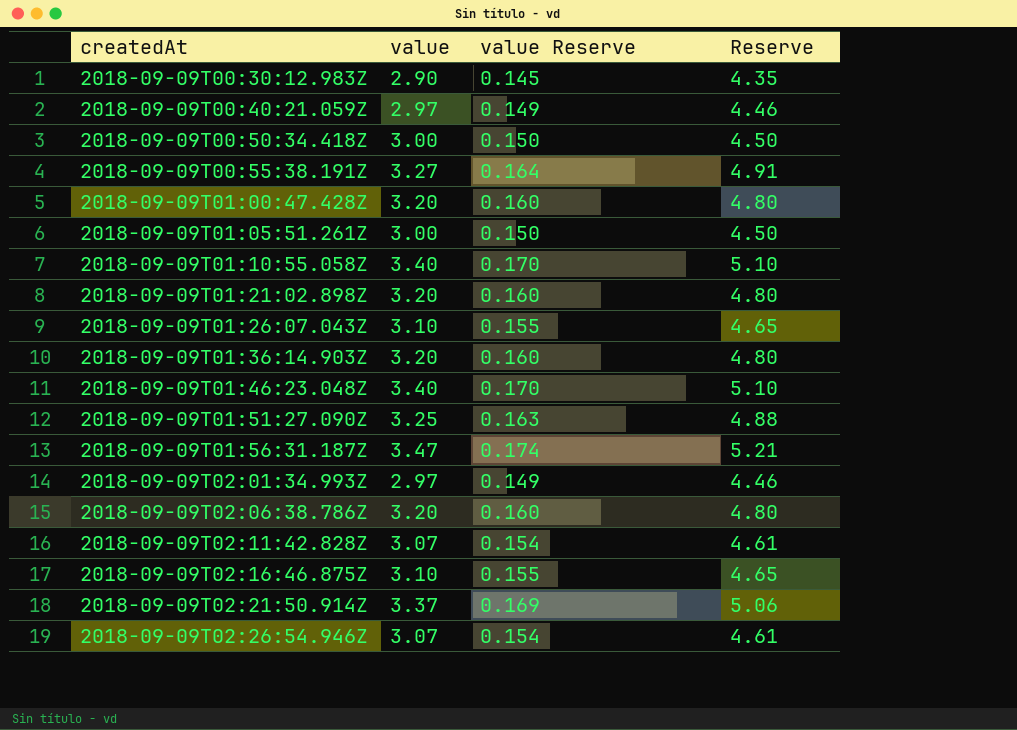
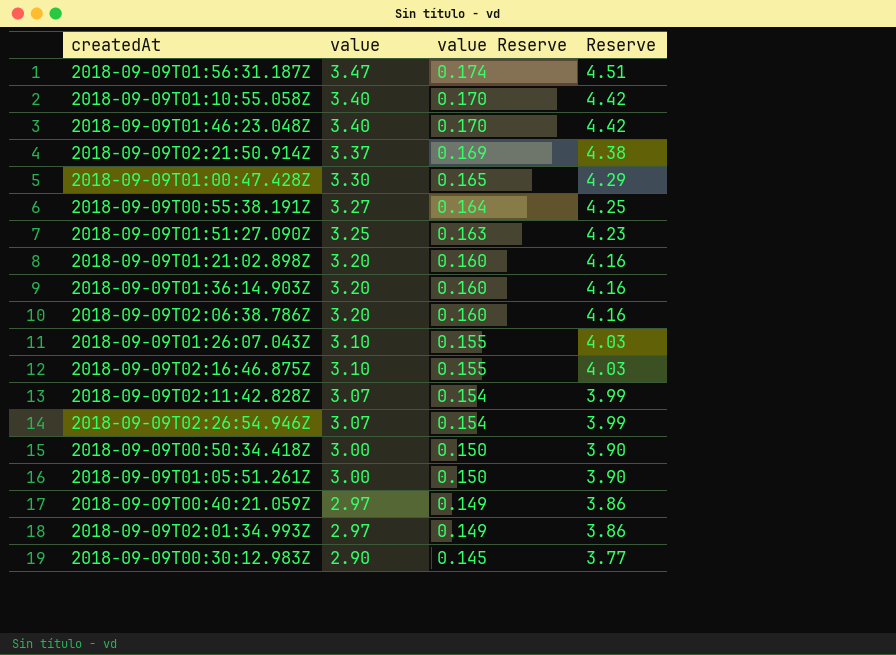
row order: createdAt ascending -> value descending
column Reserve | formula: [value] * 1.5 -> [value] * 1.3
2018-09-09T01:00:47.428Z | value: 3.20 -> 3.30
2018-09-09T01:00:47.428Z | value Reserve: 0.160 -> 0.165

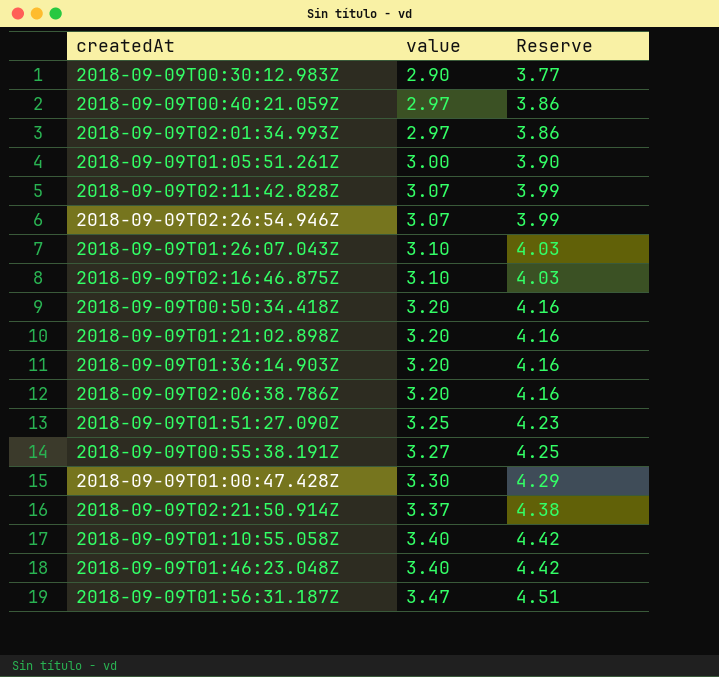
row order: value descending -> value ascending
column value Reserve | formula: [value] * 0.05 -> none
2018-09-09T00:50:34.418Z | value: 3.00 -> 3.20
2018-09-09T00:50:34.418Z | Reserve: 3.90 -> 4.16

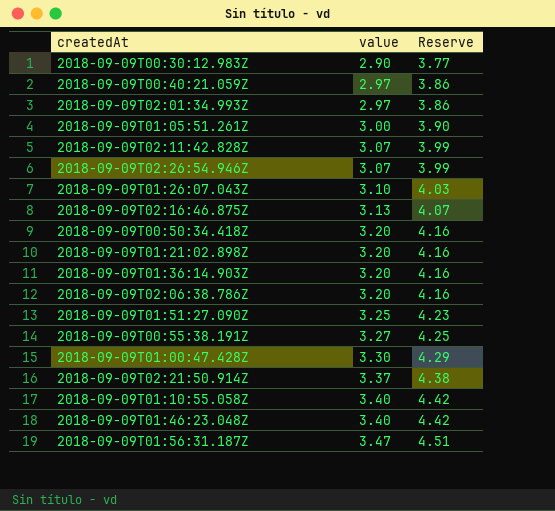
2018-09-09T02:16:46.875Z | value: 3.10 -> 3.13
2018-09-09T02:16:46.875Z | Reserve: 4.03 -> 4.07

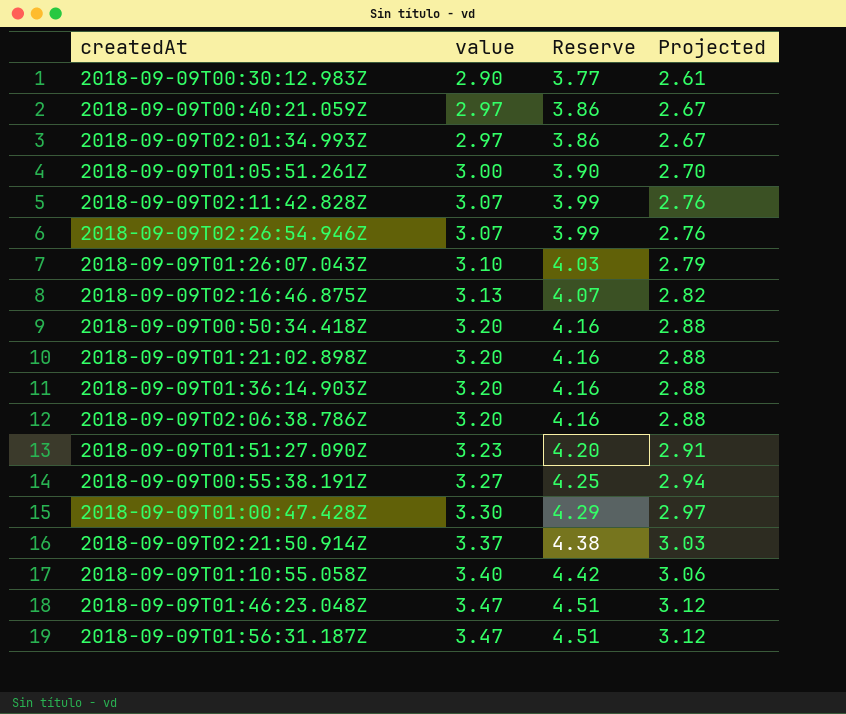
column Projected | formula: none -> [value] * 0.9
2018-09-09T01:51:27.090Z | value: 3.25 -> 3.23
2018-09-09T01:51:27.090Z | Reserve: 4.23 -> 4.20
2018-09-09T01:46:23.048Z | value: 3.40 -> 3.47
2018-09-09T01:46:23.048Z | Reserve: 4.42 -> 4.51

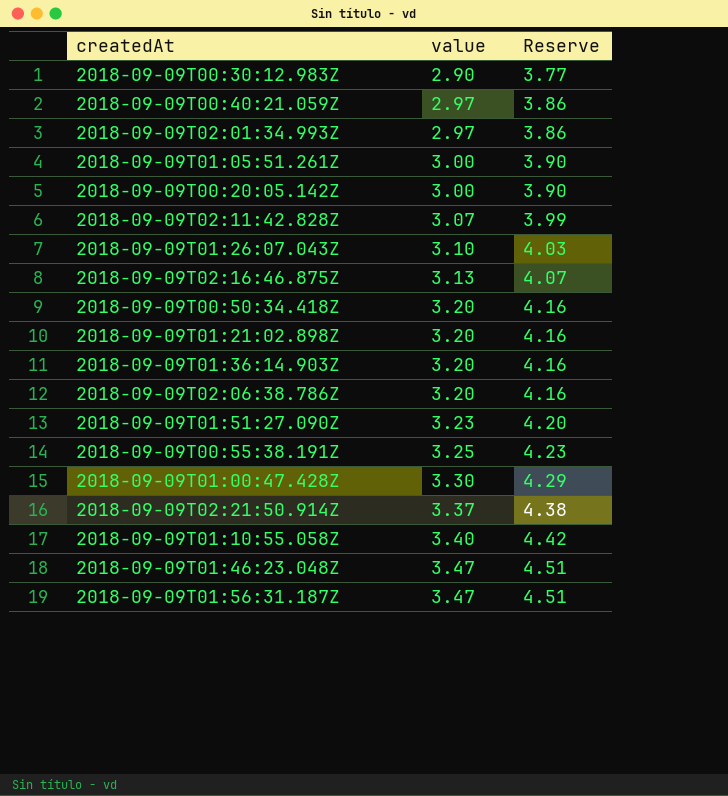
column Projected | formula: [value] * 0.9 -> none
row 2018-09-09T02:26:54.946Z: 3.07 | 3.99 | 2.76 -> none
row 2018-09-09T00:20:05.142Z: none -> 3.00 | 3.90
2018-09-09T00:55:38.191Z | value: 3.27 -> 3.25
2018-09-09T00:55:38.191Z | Reserve: 4.25 -> 4.23

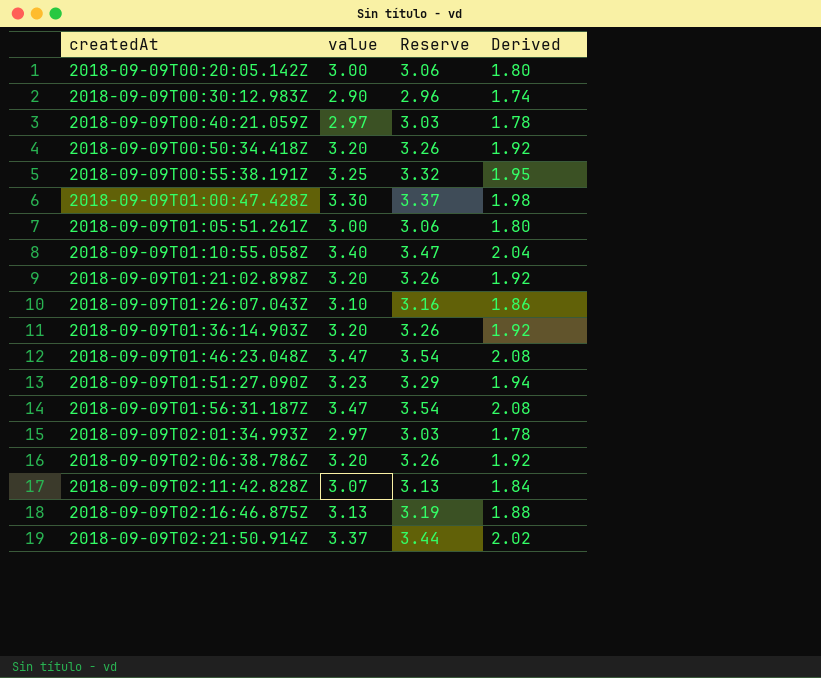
row order: value ascending -> createdAt ascending
column Reserve | formula: [value] * 1.3 -> [value] * 1.02
column Derived | formula: none -> [value] * 0.6

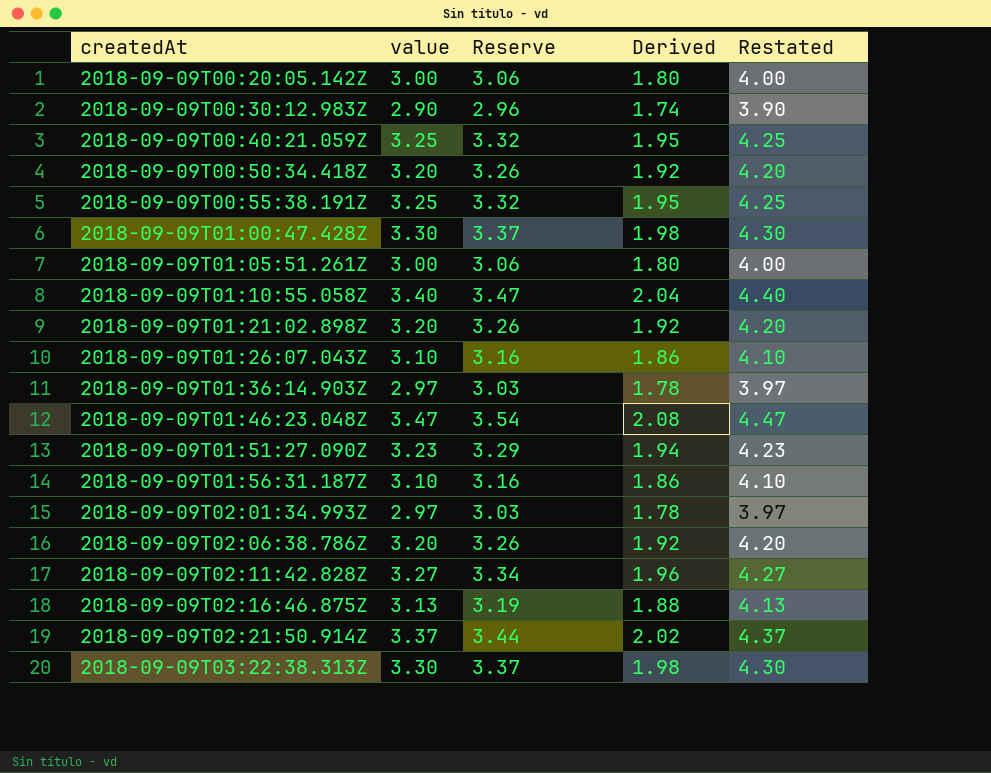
column Restated | formula: none -> [value] + 1
2018-09-09T00:40:21.059Z | value: 2.97 -> 3.25
2018-09-09T00:40:21.059Z | Reserve: 3.03 -> 3.32
2018-09-09T00:40:21.059Z | Derived: 1.78 -> 1.95
2018-09-09T01:36:14.903Z | value: 3.20 -> 2.97
2018-09-09T01:36:14.903Z | Reserve: 3.26 -> 3.03
2018-09-09T01:36:14.903Z | Derived: 1.92 -> 1.78
2018-09-09T01:56:31.187Z | value: 3.47 -> 3.10
2018-09-09T01:56:31.187Z | Reserve: 3.54 -> 3.16
2018-09-09T01:56:31.187Z | Derived: 2.08 -> 1.86
2018-09-09T02:11:42.828Z | value: 3.07 -> 3.27
2018-09-09T02:11:42.828Z | Reserve: 3.13 -> 3.34
2018-09-09T02:11:42.828Z | Derived: 1.84 -> 1.96
row 2018-09-09T03:22:38.313Z: none -> 3.30 | 3.37 | 1.98 | 4.30

